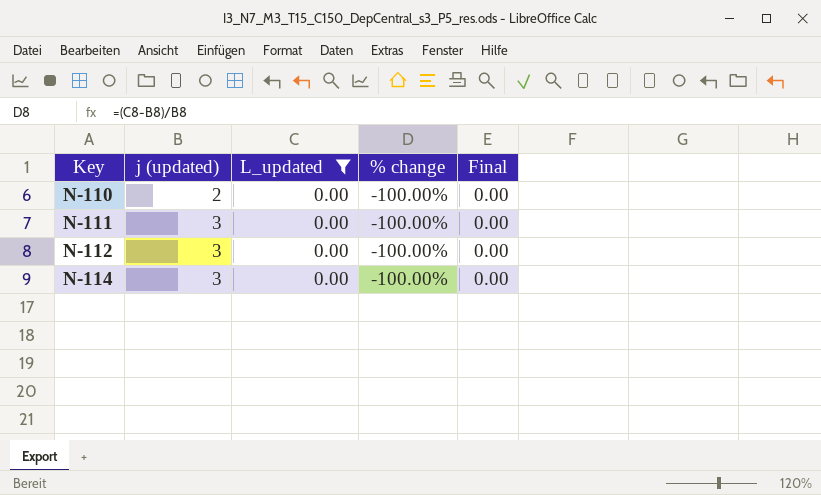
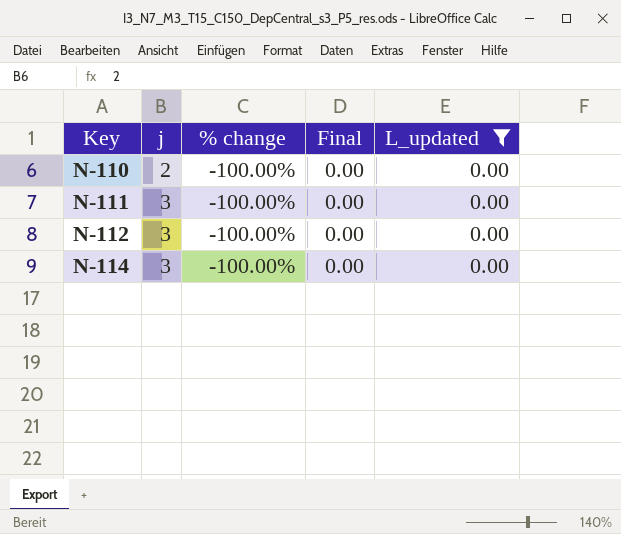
column name: j (updated) -> j
column L_updated | position: 3 -> 5

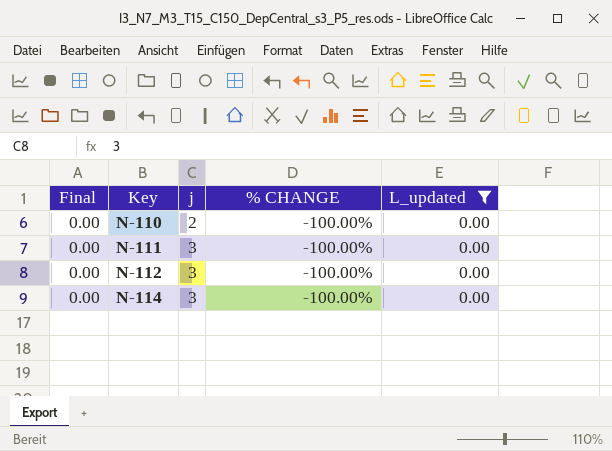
column Final | position: 4 -> 1
column name: % change -> % CHANGE

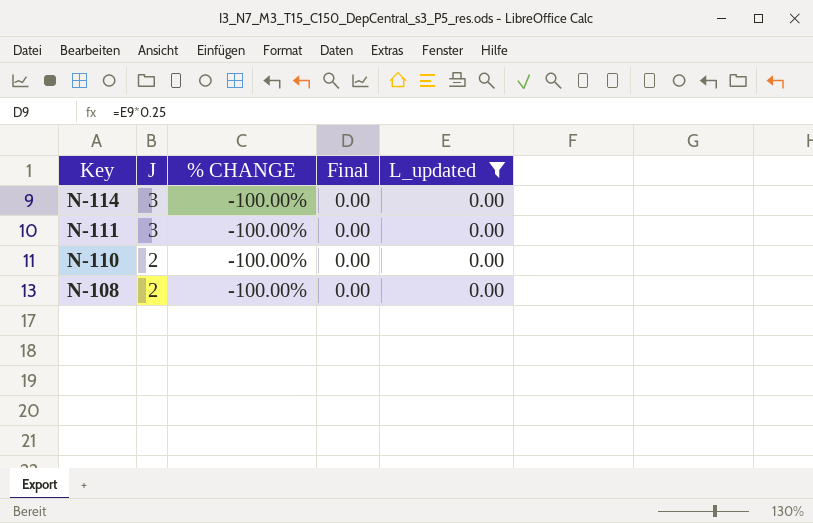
row order: Key ascending -> Key descending
column name: j -> J
column Final | position: 1 -> 4
row N-112: 0.00 | 3 | -100.00% | 0.00 -> none
row N-108: none -> 2 | -100.00% | 0.00 | 0.00

